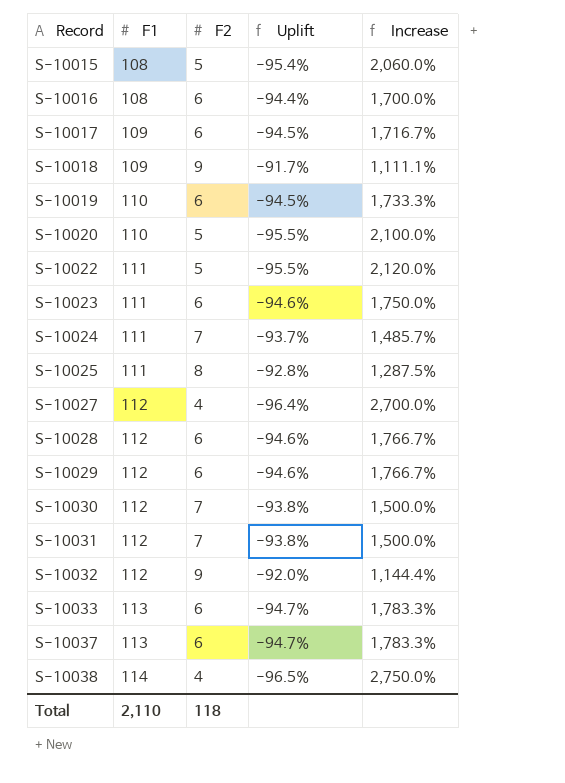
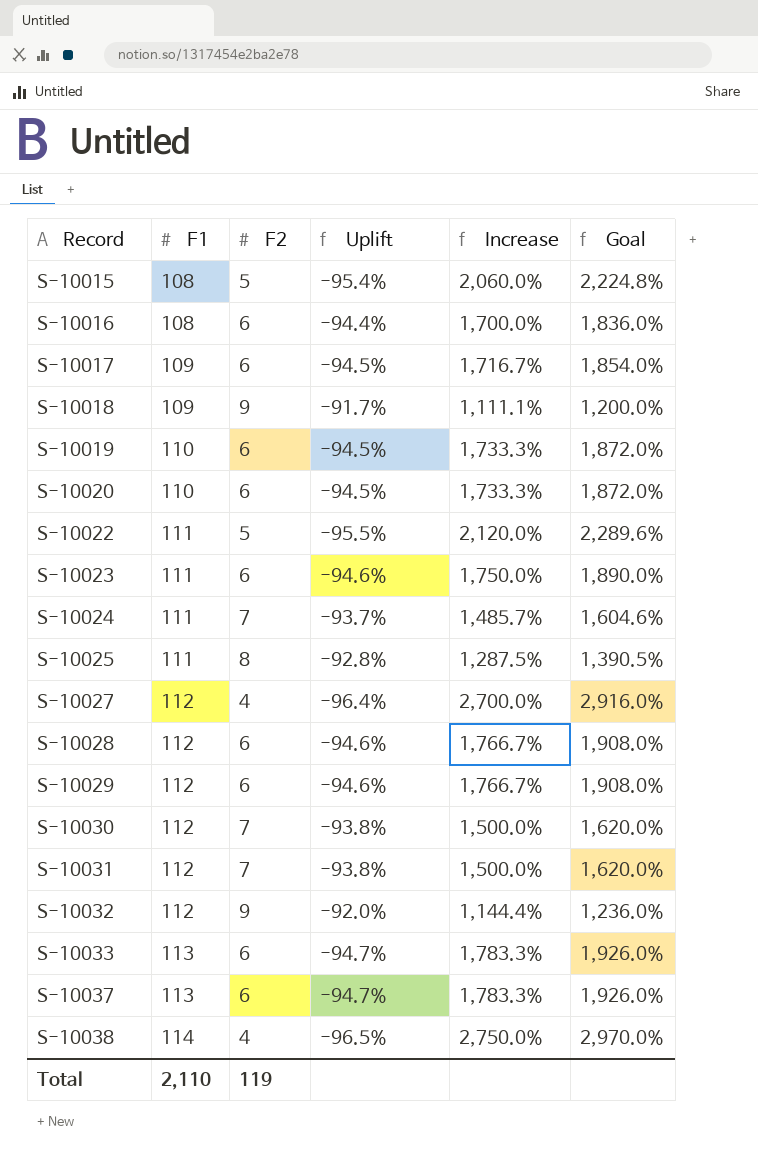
column Goal | formula: none -> [Increase] * 1.08
S-10020 | F2: 5 -> 6
S-10020 | Uplift: -95.5% -> -94.5%
S-10020 | Increase: 2,100.0% -> 1,733.3%
Total | F2: 118 -> 119

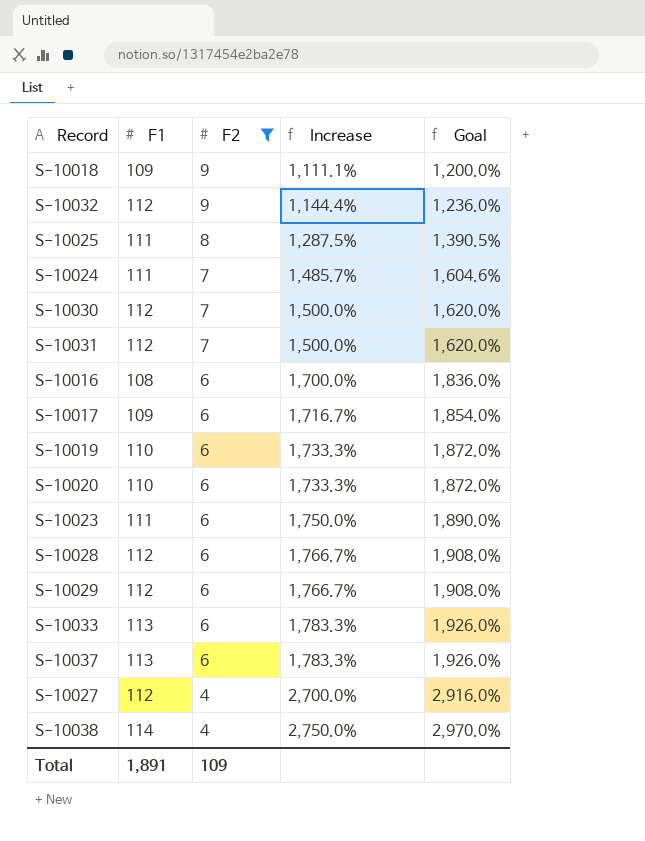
filter: none -> F2 != 5
row order: Record ascending -> F2 descending
column Uplift | formula: ([F2] - [F1]) / [F1] -> none
Total | F1: 2,110 -> 1,891
Total | F2: 119 -> 109

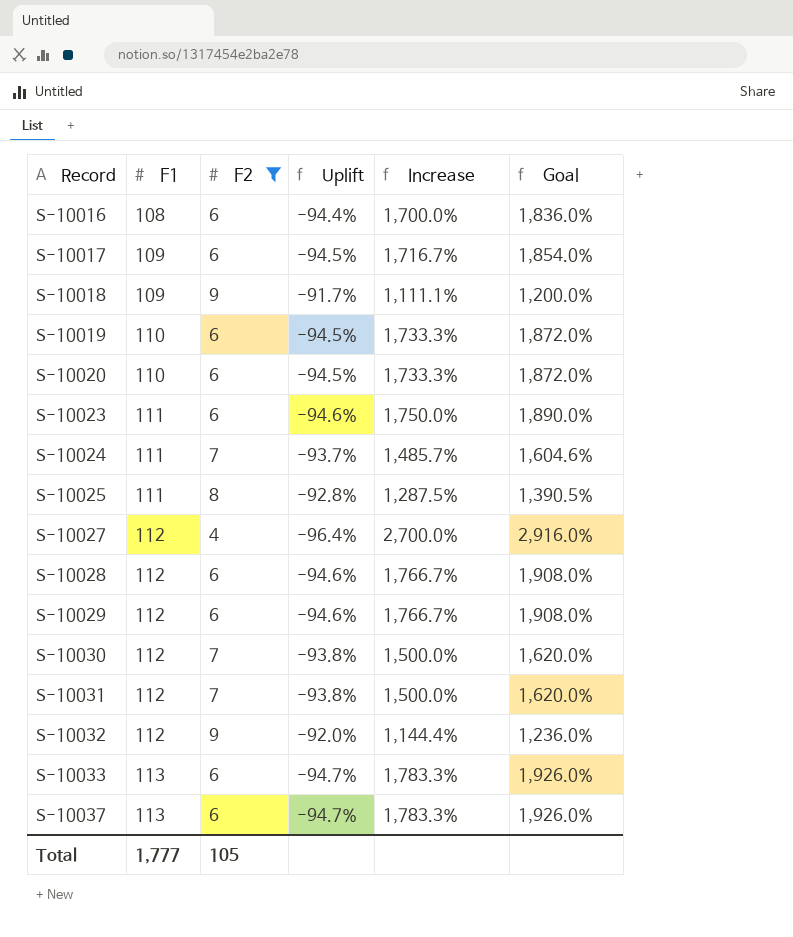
row order: F2 descending -> Record ascending
column Uplift | formula: none -> ([F2] - [F1]) / [F1]
row S-10038: 114 | 4 | 2,750.0% | 2,970.0% -> none
Total | F1: 1,891 -> 1,777
Total | F2: 109 -> 105

